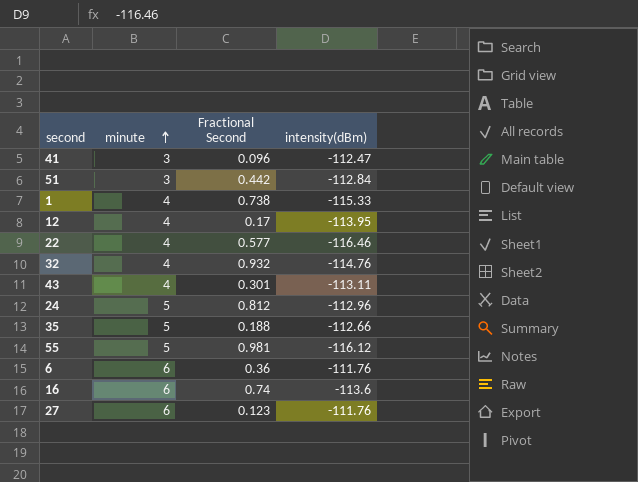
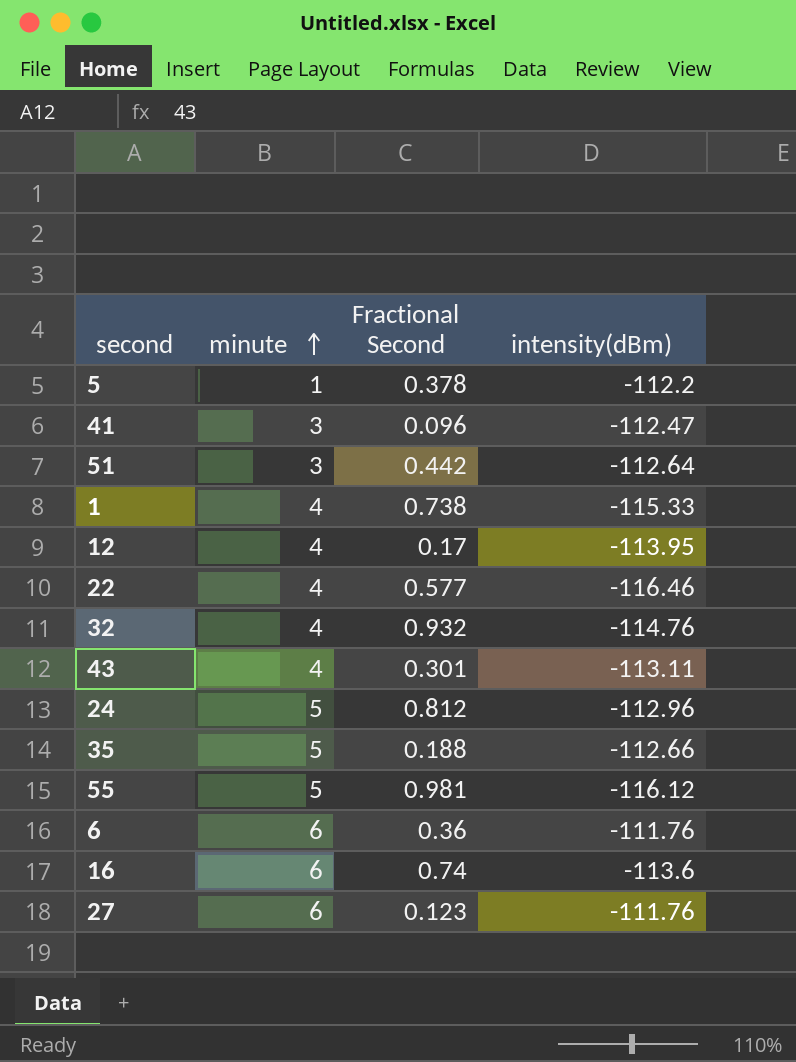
row 5: none -> 1 | 0.378 | -112.2
51 | intensity(dBm): -112.84 -> -112.64

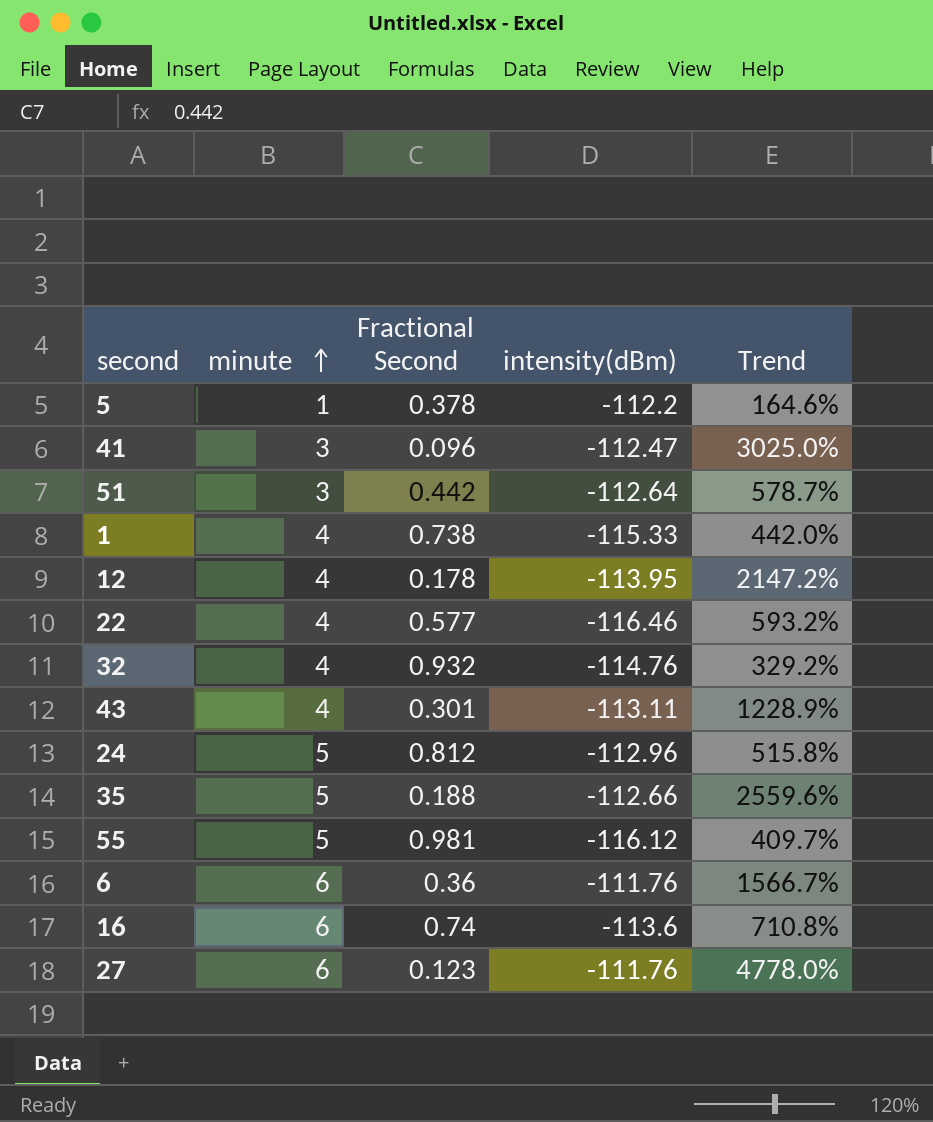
column Trend | formula: none -> ([minute] - [Fractional Second]) / [Fractional Second]
12 | Fractional Second: 0.17 -> 0.178

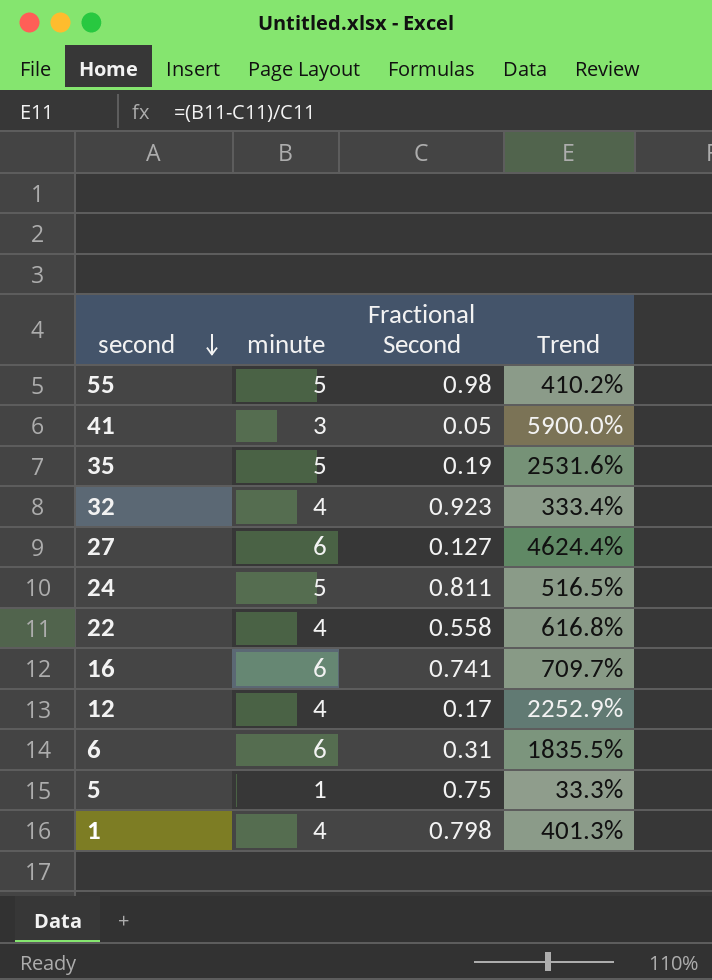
row order: minute ascending -> second descending
column intensity(dBm) | position: 4 -> none
row 51: 3 | 0.442 | -112.64 | 578.7% -> none
row 43: 4 | 0.301 | -113.11 | 1228.9% -> none
55 | Fractional Second: 0.981 -> 0.98
55 | Trend: 409.7% -> 410.2%
41 | Fractional Second: 0.096 -> 0.05
41 | Trend: 3025.0% -> 5900.0%
35 | Fractional Second: 0.188 -> 0.19
35 | Trend: 2559.6% -> 2531.6%
32 | Fractional Second: 0.932 -> 0.923
32 | Trend: 329.2% -> 333.4%
27 | Fractional Second: 0.123 -> 0.127
27 | Trend: 4778.0% -> 4624.4%
24 | Fractional Second: 0.812 -> 0.811
24 | Trend: 515.8% -> 516.5%
22 | Fractional Second: 0.577 -> 0.558
22 | Trend: 593.2% -> 616.8%
16 | Fractional Second: 0.74 -> 0.741
16 | Trend: 710.8% -> 709.7%
12 | Fractional Second: 0.178 -> 0.17
12 | Trend: 2147.2% -> 2252.9%
6 | Fractional Second: 0.36 -> 0.31
6 | Trend: 1566.7% -> 1835.5%
5 | Fractional Second: 0.378 -> 0.75
5 | Trend: 164.6% -> 33.3%
1 | Fractional Second: 0.738 -> 0.798
1 | Trend: 442.0% -> 401.3%

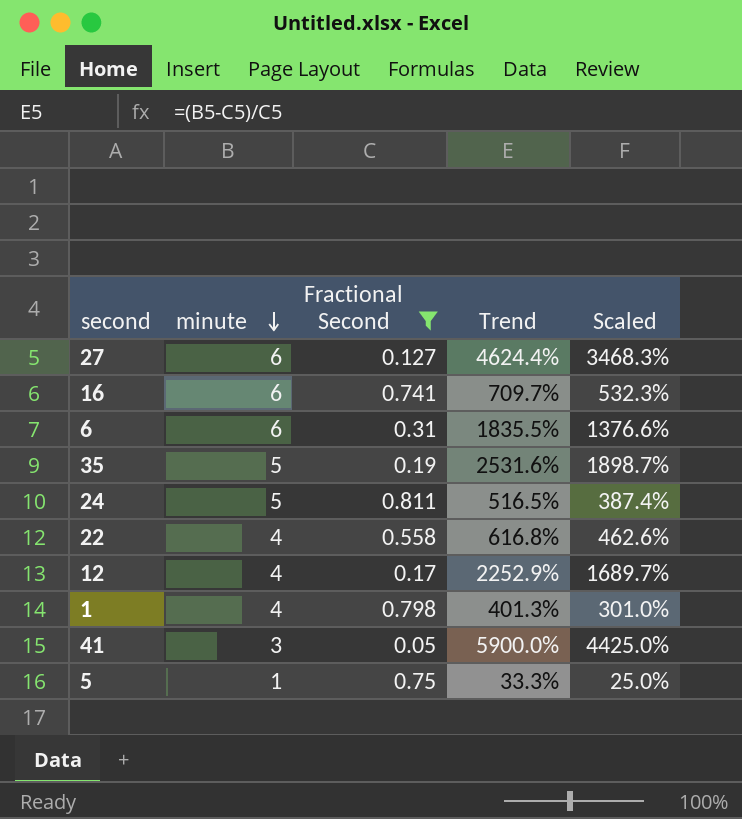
filter: none -> Fractional Second <= 0.811
row order: second descending -> minute descending
column Scaled | formula: none -> [Trend] * 0.75

